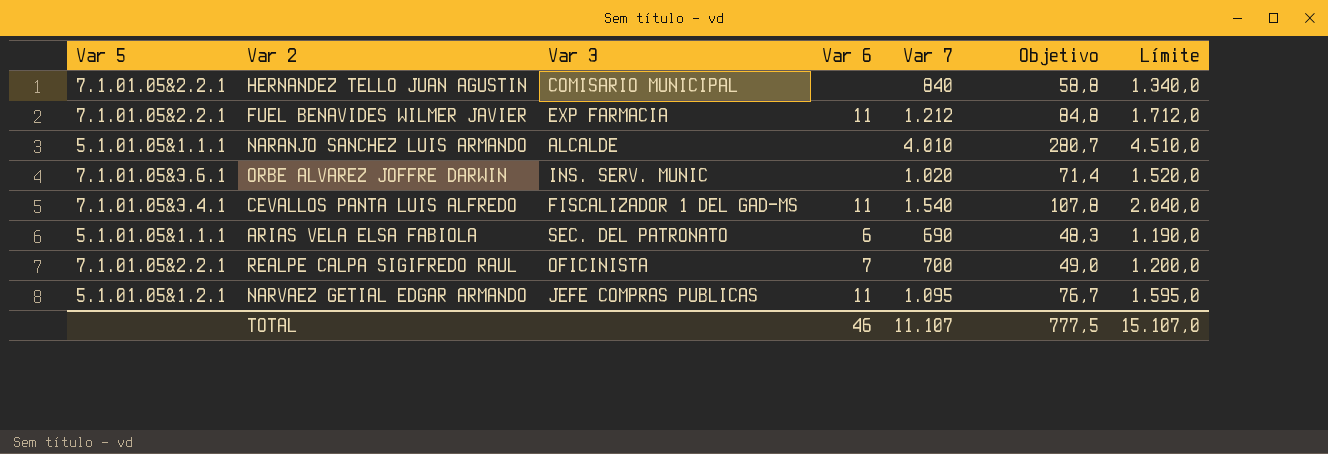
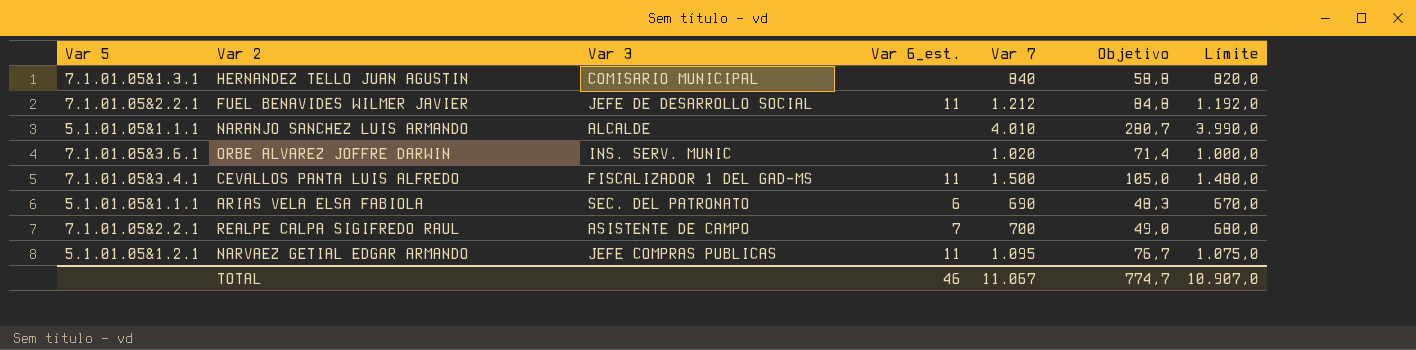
column name: Var 6 -> Var 6_est.
column Límite | formula: [Var 7] + 500 -> [Var 7] - 20
HERNANDEZ TELLO JUAN AGUSTIN | Var 5: 7.1.01.05&2.2.1 -> 7.1.01.05&1.3.1
FUEL BENAVIDES WILMER JAVIER | Var 3: EXP FARMACIA -> JEFE DE DESARROLLO SOCIAL
CEVALLOS PANTA LUIS ALFREDO | Var 7: 1.540 -> 1.500
CEVALLOS PANTA LUIS ALFREDO | Objetivo: 107,8 -> 105,0
REALPE CALPA SIGIFREDO RAUL | Var 3: OFICINISTA -> ASISTENTE DE CAMPO
TOTAL | Var 7: 11.107 -> 11.067
TOTAL | Objetivo: 777,5 -> 774,7
TOTAL | Límite: 15.107,0 -> 10.907,0

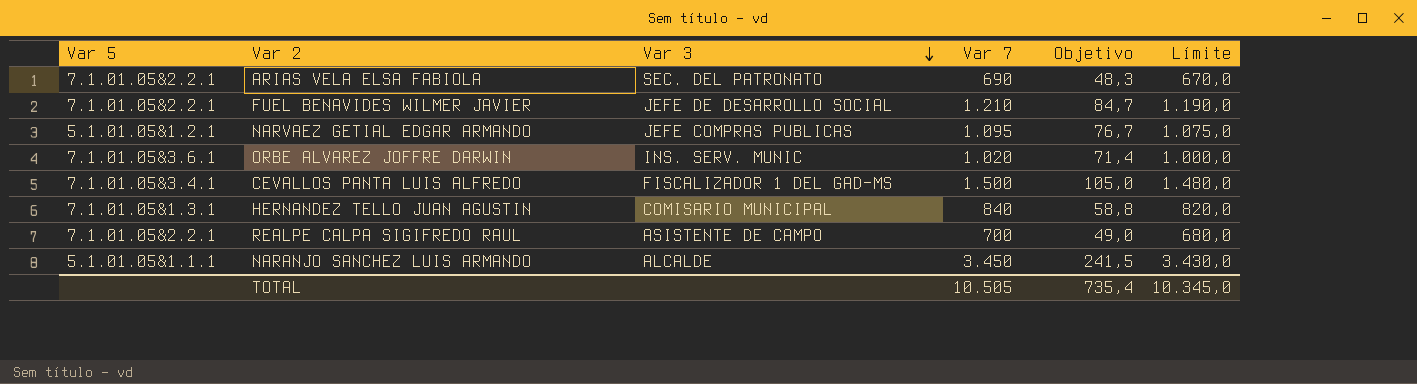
row order: none -> Var 3 descending
column Var 6_est. | position: 4 -> none
ARIAS VELA ELSA FABIOLA | Var 5: 5.1.01.05&1.1.1 -> 7.1.01.05&2.2.1
FUEL BENAVIDES WILMER JAVIER | Var 7: 1.212 -> 1.210
FUEL BENAVIDES WILMER JAVIER | Objetivo: 84,8 -> 84,7
FUEL BENAVIDES WILMER JAVIER | Límite: 1.192,0 -> 1.190,0
NARANJO SANCHEZ LUIS ARMANDO | Var 7: 4.010 -> 3.450
NARANJO SANCHEZ LUIS ARMANDO | Objetivo: 280,7 -> 241,5
NARANJO SANCHEZ LUIS ARMANDO | Límite: 3.990,0 -> 3.430,0
TOTAL | Var 7: 11.067 -> 10.505
TOTAL | Objetivo: 774,7 -> 735,4
TOTAL | Límite: 10.907,0 -> 10.345,0

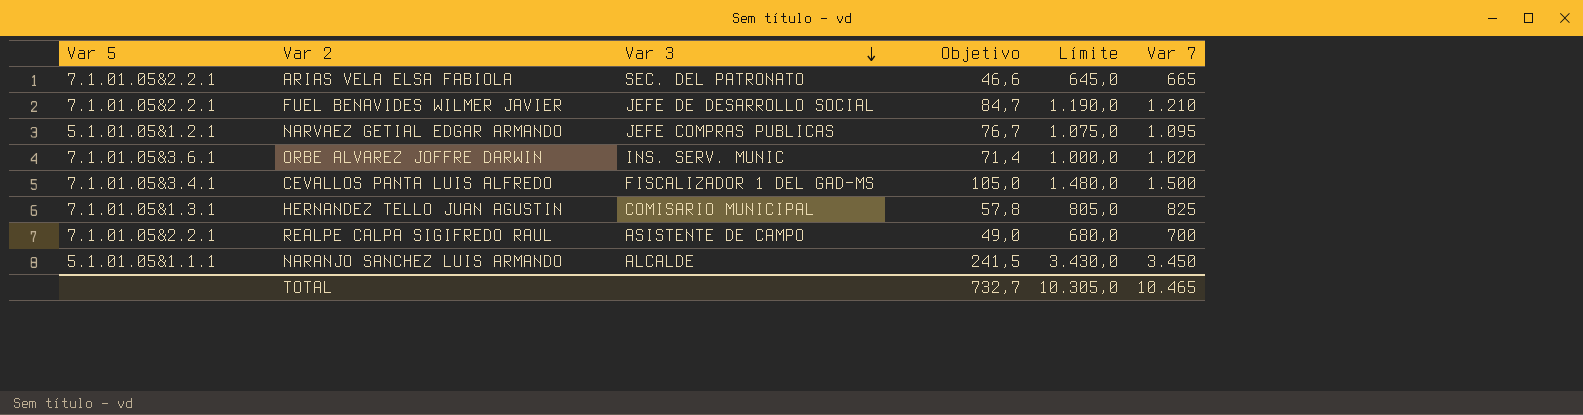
column Var 7 | position: 4 -> 6
ARIAS VELA ELSA FABIOLA | Objetivo: 48,3 -> 46,6
ARIAS VELA ELSA FABIOLA | Límite: 670,0 -> 645,0
ARIAS VELA ELSA FABIOLA | Var 7: 690 -> 665
HERNANDEZ TELLO JUAN AGUSTIN | Objetivo: 58,8 -> 57,8
HERNANDEZ TELLO JUAN AGUSTIN | Límite: 820,0 -> 805,0
HERNANDEZ TELLO JUAN AGUSTIN | Var 7: 840 -> 825
TOTAL | Objetivo: 735,4 -> 732,7
TOTAL | Límite: 10.345,0 -> 10.305,0
TOTAL | Var 7: 10.505 -> 10.465

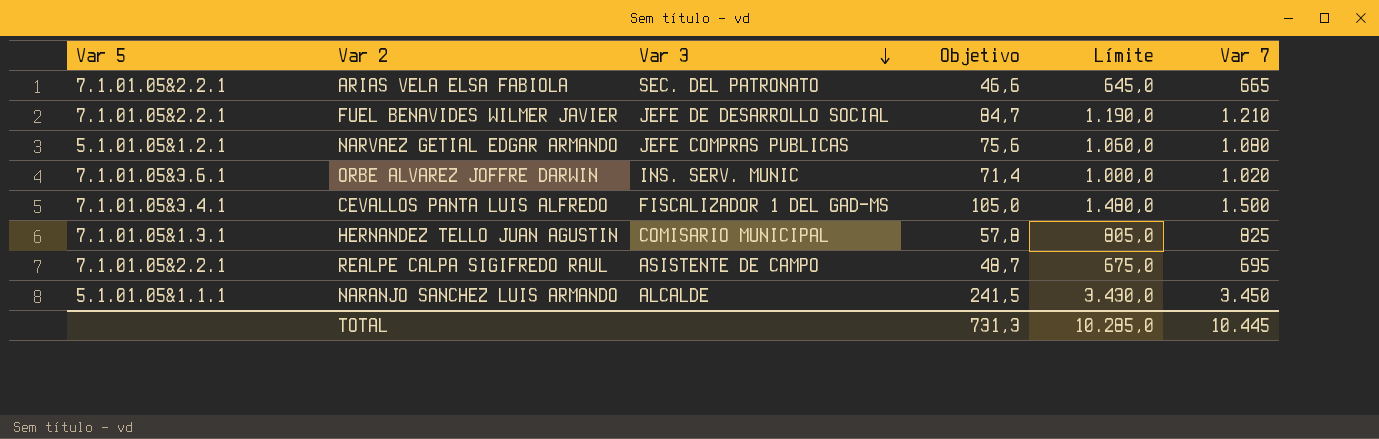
NARVAEZ GETIAL EDGAR ARMANDO | Objetivo: 76,7 -> 75,6
NARVAEZ GETIAL EDGAR ARMANDO | Límite: 1.075,0 -> 1.060,0
NARVAEZ GETIAL EDGAR ARMANDO | Var 7: 1.095 -> 1.080
REALPE CALPA SIGIFREDO RAUL | Objetivo: 49,0 -> 48,7
REALPE CALPA SIGIFREDO RAUL | Límite: 680,0 -> 675,0
REALPE CALPA SIGIFREDO RAUL | Var 7: 700 -> 695
TOTAL | Objetivo: 732,7 -> 731,3
TOTAL | Límite: 10.305,0 -> 10.285,0
TOTAL | Var 7: 10.465 -> 10.445

